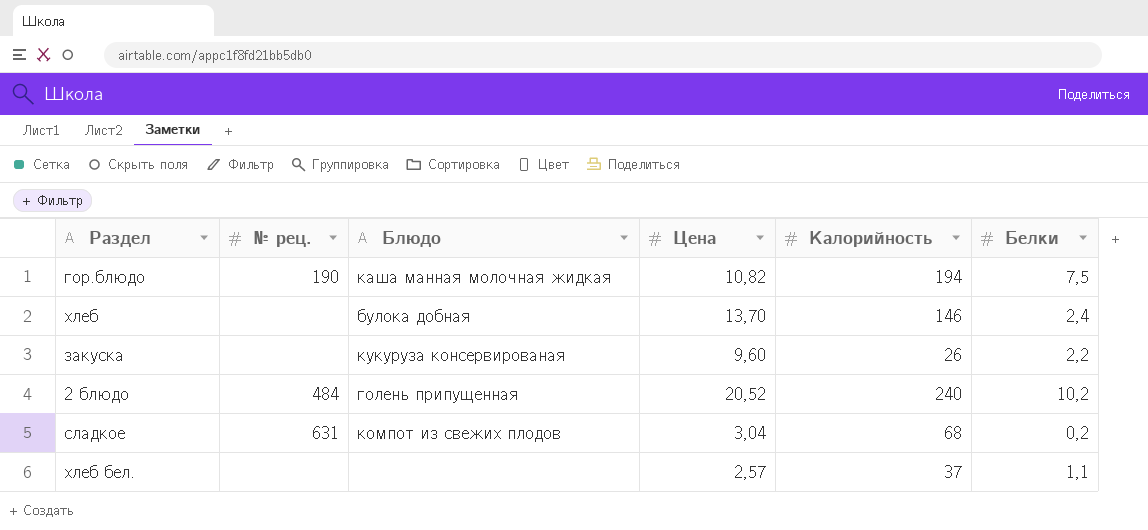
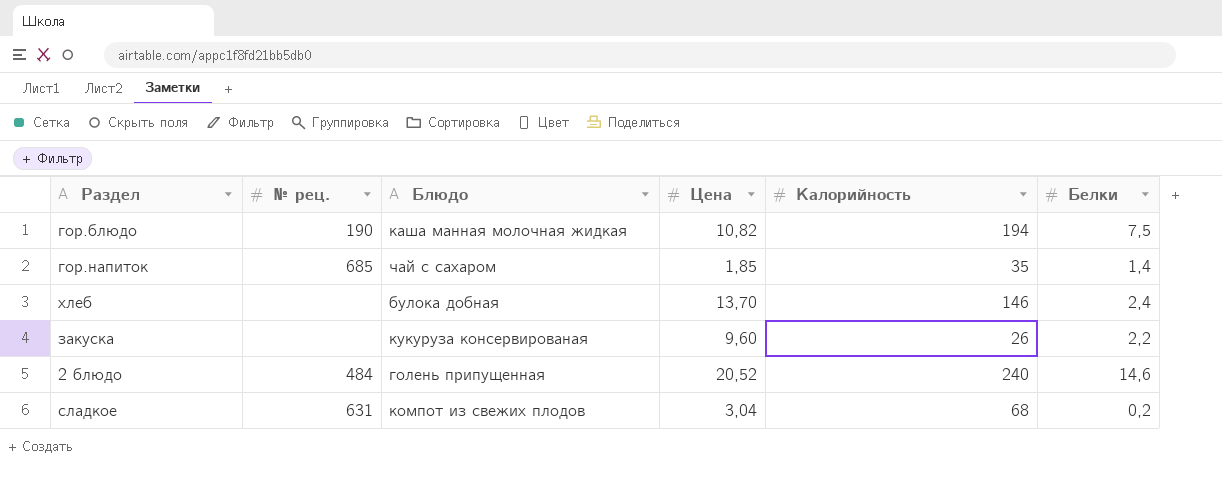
row хлеб бел.: none | none | 2,57 | 37 | 1,1 -> none
row гор.напиток: none -> 685 | чай с сахаром | 1,85 | 35 | 1,4
2 блюдо | Белки: 10,2 -> 14,6

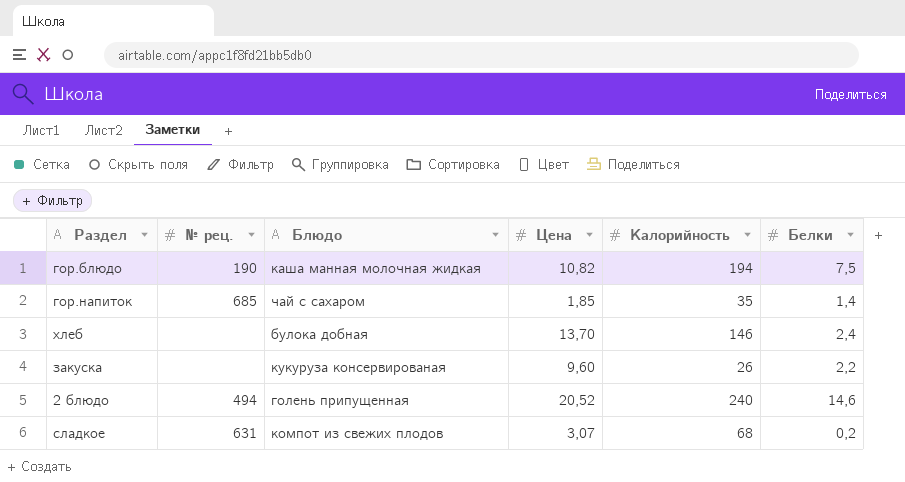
2 блюдо | № рец.: 484 -> 494
сладкое | Цена: 3,04 -> 3,07

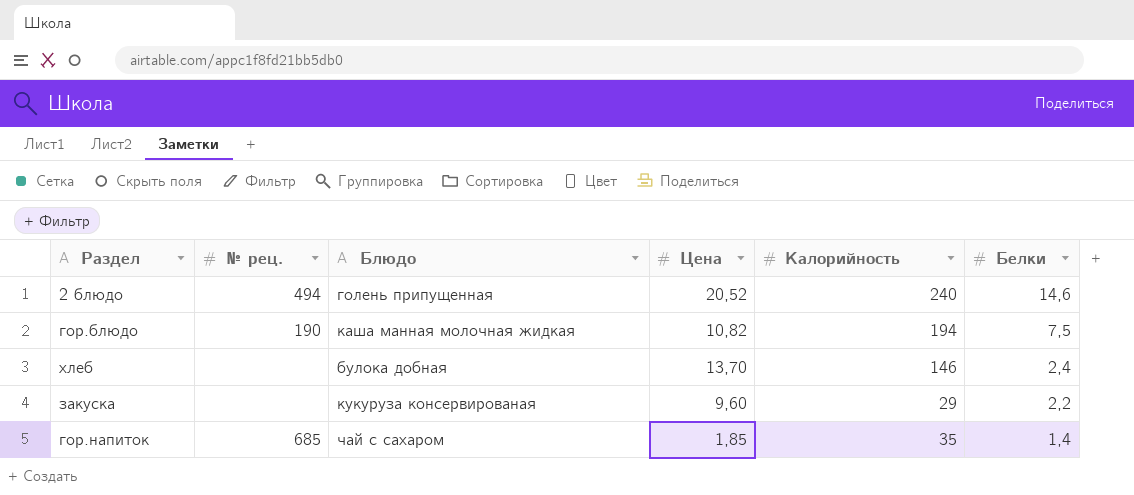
row order: none -> Белки descending
row сладкое: 631 | компот из свежих плодов | 3,07 | 68 | 0,2 -> none
закуска | Калорийность: 26 -> 29

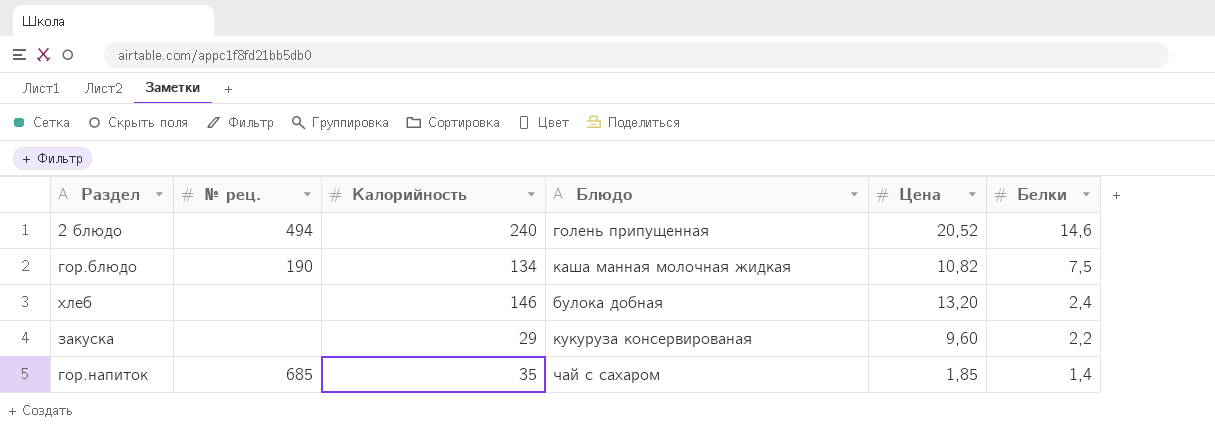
column Калорийность | position: 5 -> 3
гор.блюдо | Калорийность: 194 -> 134
хлеб | Цена: 13,70 -> 13,20

